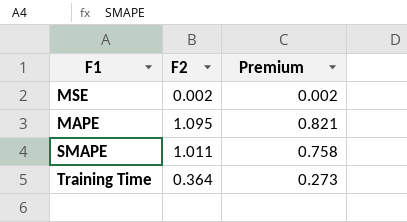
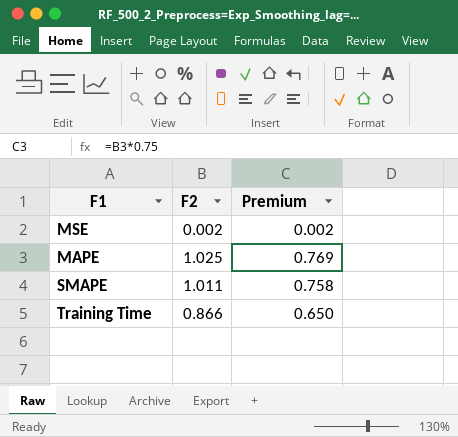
MAPE | F2: 1.095 -> 1.025
MAPE | Premium: 0.821 -> 0.769
Training Time | F2: 0.364 -> 0.866
Training Time | Premium: 0.273 -> 0.650

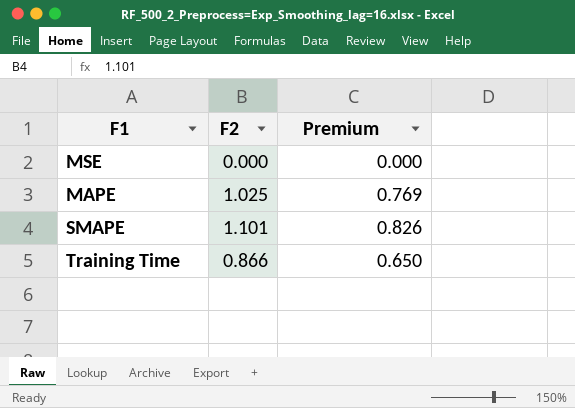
MSE | F2: 0.002 -> 0.000
MSE | Premium: 0.002 -> 0.000
SMAPE | F2: 1.011 -> 1.101
SMAPE | Premium: 0.758 -> 0.826

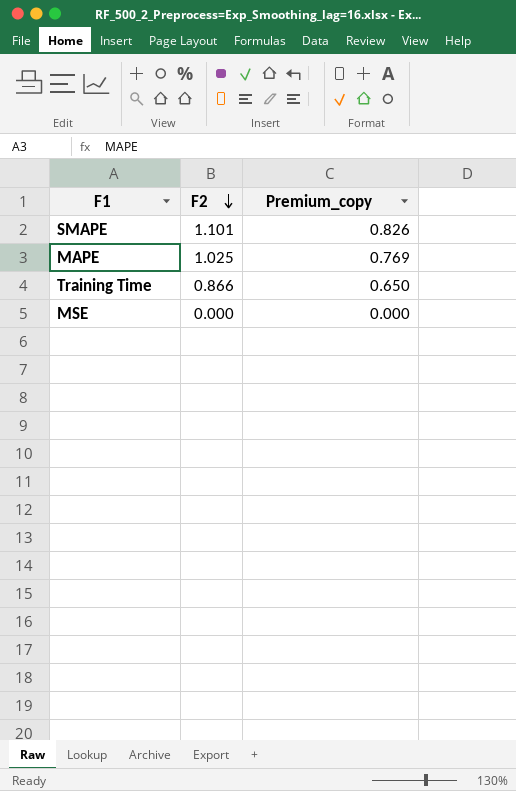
row order: none -> F2 descending
column name: Premium -> Premium_copy

